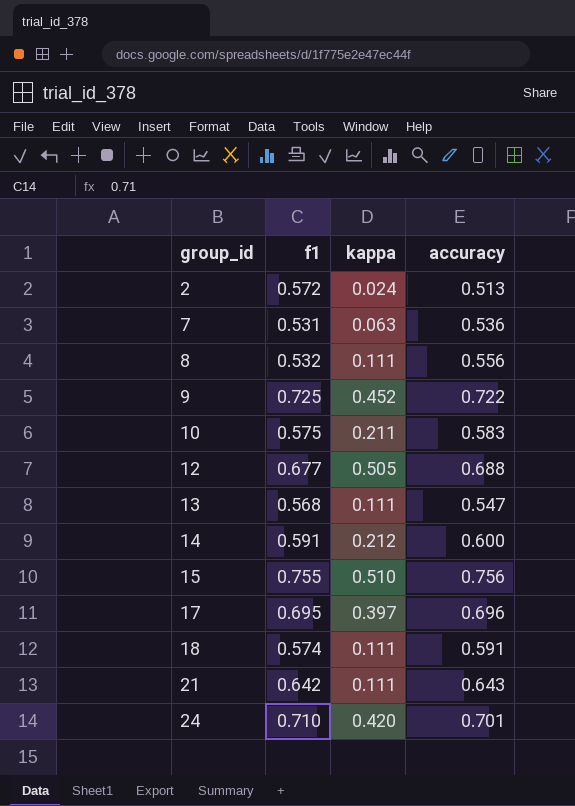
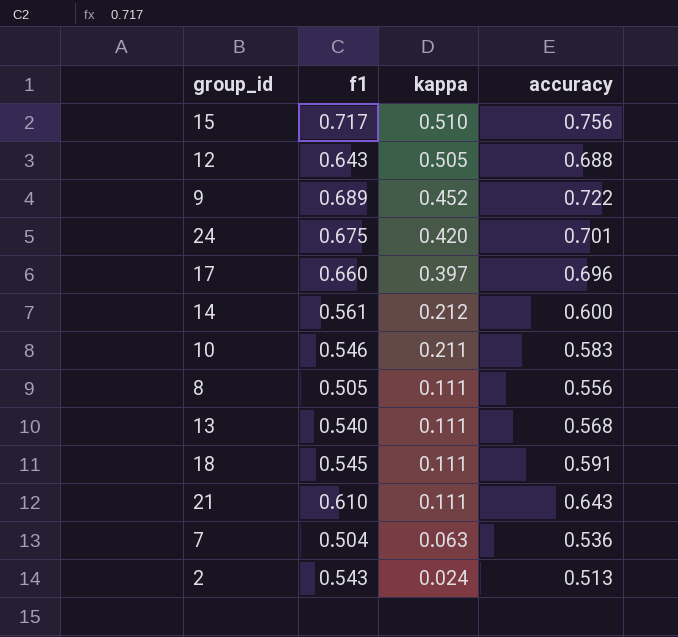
row order: group_id ascending -> kappa descending
15 | f1: 0.755 -> 0.717
12 | f1: 0.677 -> 0.643
9 | f1: 0.725 -> 0.689
24 | f1: 0.710 -> 0.675
17 | f1: 0.695 -> 0.660
14 | f1: 0.591 -> 0.561
10 | f1: 0.575 -> 0.546
8 | f1: 0.532 -> 0.505
13 | f1: 0.568 -> 0.540
13 | accuracy: 0.547 -> 0.568
18 | f1: 0.574 -> 0.545
21 | f1: 0.642 -> 0.610
7 | f1: 0.531 -> 0.504
2 | f1: 0.572 -> 0.543

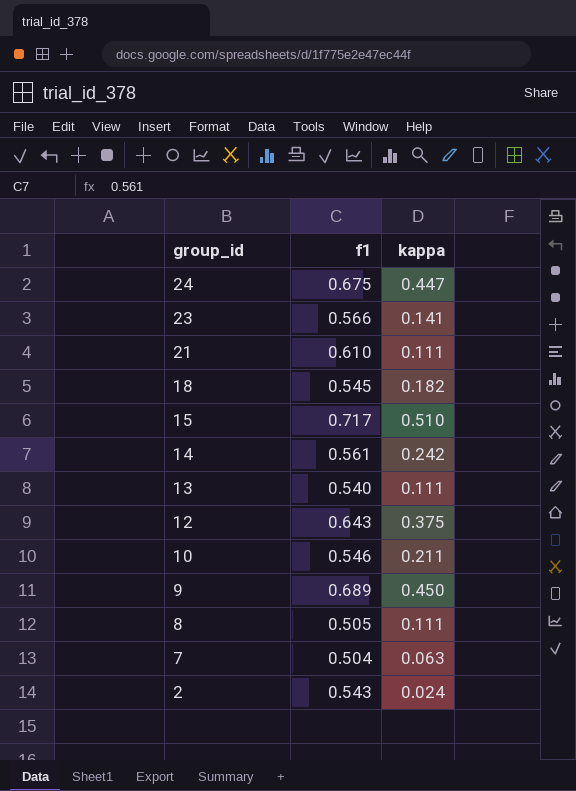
row order: kappa descending -> group_id descending
column accuracy | position: 4 -> none
row 17: 0.660 | 0.397 | 0.696 -> none
24 | kappa: 0.420 -> 0.447
row 23: none -> 0.566 | 0.141
18 | kappa: 0.111 -> 0.182
14 | kappa: 0.212 -> 0.242
12 | kappa: 0.505 -> 0.375
9 | kappa: 0.452 -> 0.450

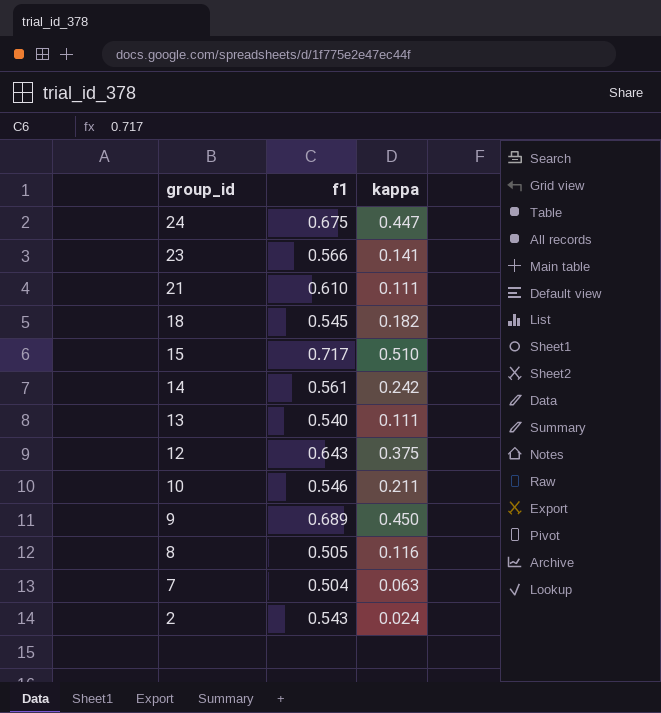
8 | kappa: 0.111 -> 0.116

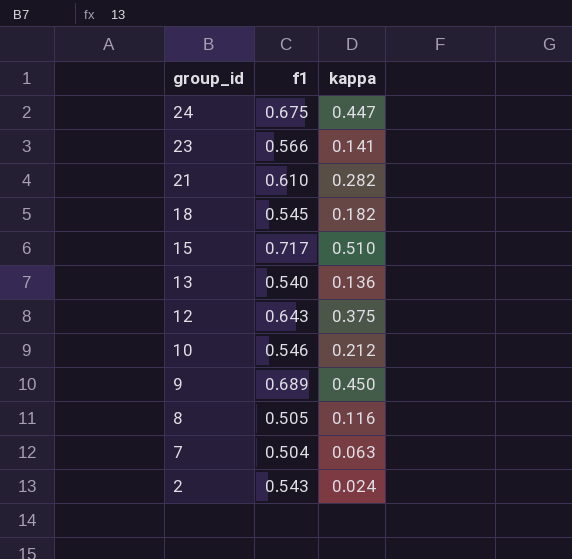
row 14: 0.561 | 0.242 -> none
21 | kappa: 0.111 -> 0.282
13 | kappa: 0.111 -> 0.136
10 | kappa: 0.211 -> 0.212

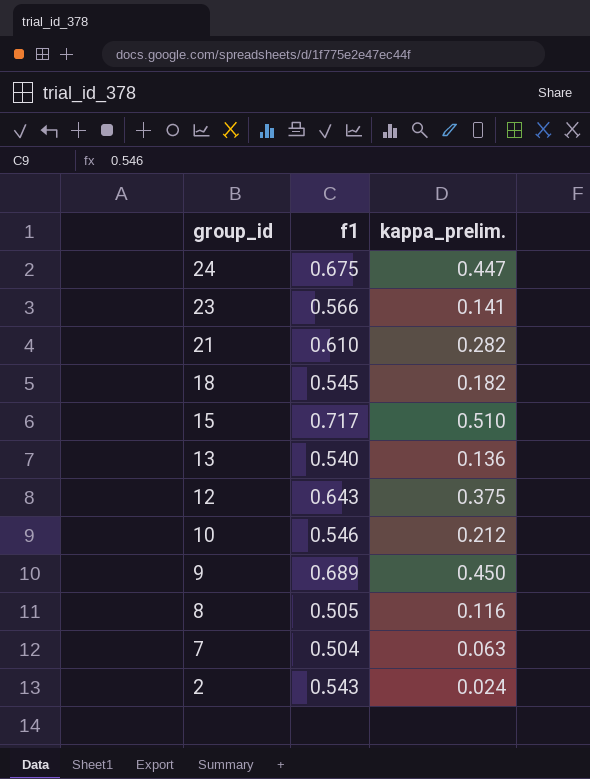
column name: kappa -> kappa_prelim.

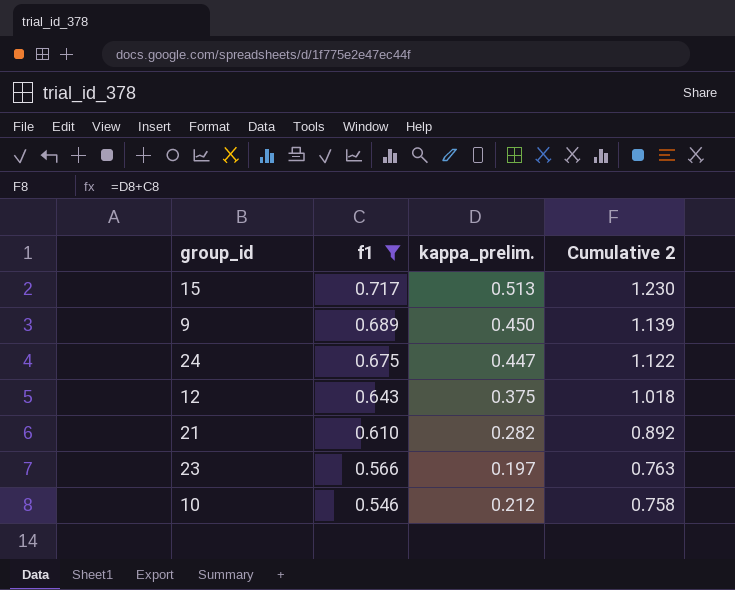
filter: none -> f1 >= 0.546
row order: group_id descending -> f1 descending
column Cumulative 2 | formula: none -> [f1] + [kappa_prelim.]
15 | kappa_prelim.: 0.510 -> 0.513
23 | kappa_prelim.: 0.141 -> 0.197

